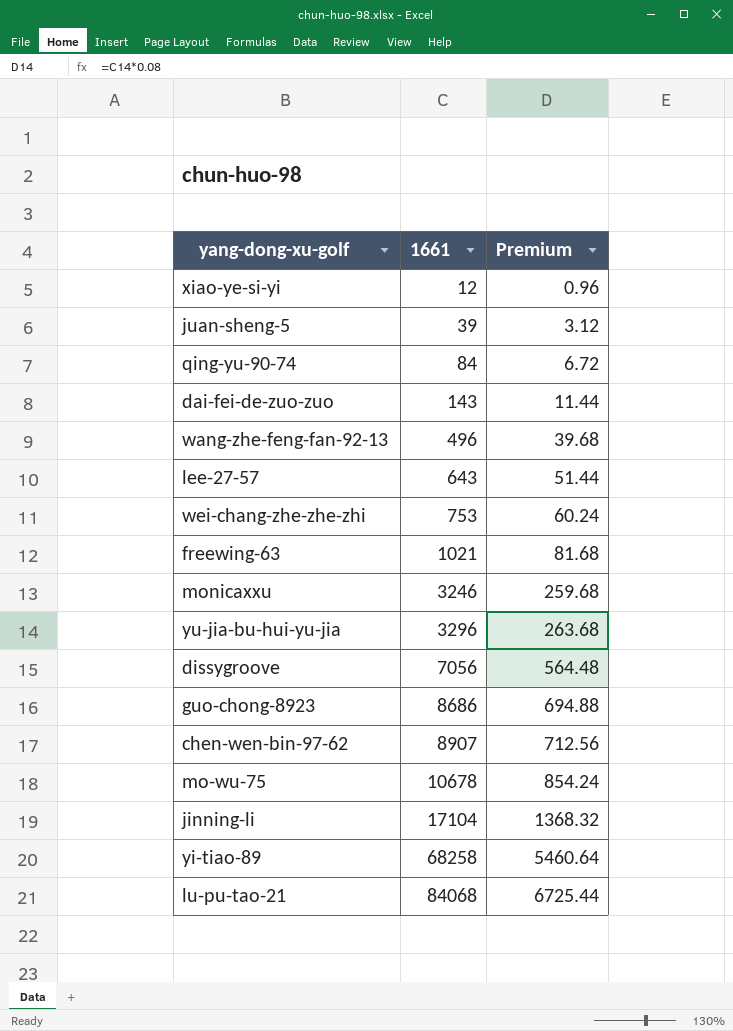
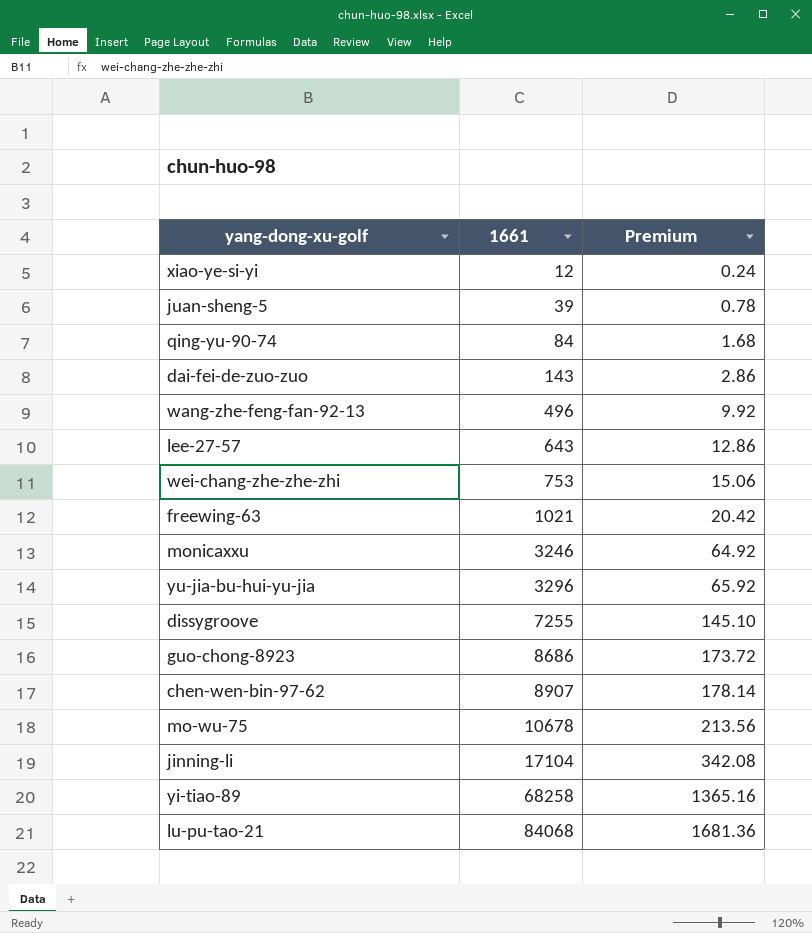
column Premium | formula: [1661] * 0.08 -> [1661] * 0.02
dissygroove | 1661: 7056 -> 7255

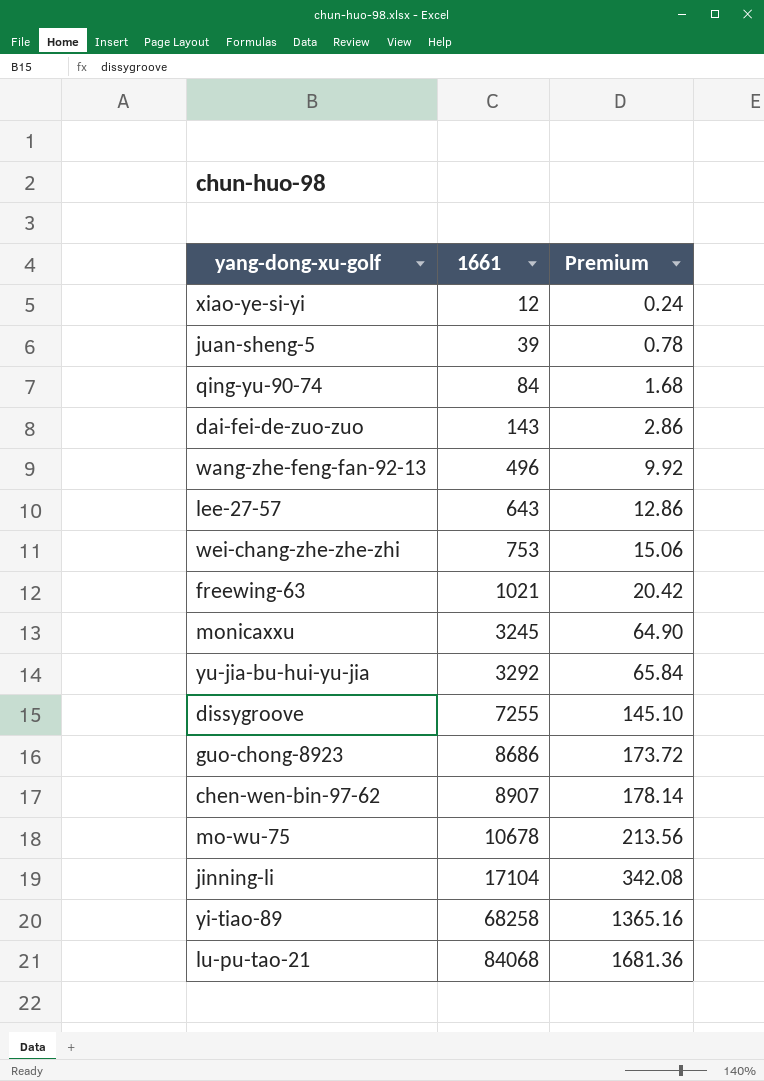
monicaxxu | 1661: 3246 -> 3245
monicaxxu | Premium: 64.92 -> 64.90
yu-jia-bu-hui-yu-jia | 1661: 3296 -> 3292
yu-jia-bu-hui-yu-jia | Premium: 65.92 -> 65.84

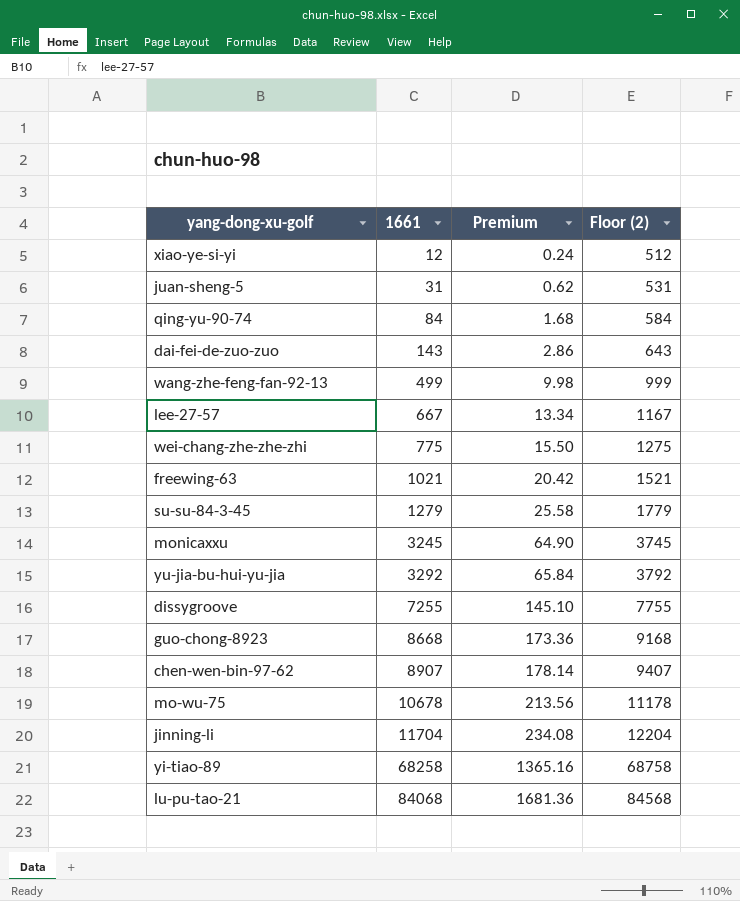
column Floor (2) | formula: none -> [1661] + 500
juan-sheng-5 | 1661: 39 -> 31
juan-sheng-5 | Premium: 0.78 -> 0.62
wang-zhe-feng-fan-92-13 | 1661: 496 -> 499
wang-zhe-feng-fan-92-13 | Premium: 9.92 -> 9.98
lee-27-57 | 1661: 643 -> 667
lee-27-57 | Premium: 12.86 -> 13.34
wei-chang-zhe-zhe-zhi | 1661: 753 -> 775
wei-chang-zhe-zhe-zhi | Premium: 15.06 -> 15.50
row su-su-84-3-45: none -> 1279 | 25.58 | 1779
guo-chong-8923 | 1661: 8686 -> 8668
guo-chong-8923 | Premium: 173.72 -> 173.36
jinning-li | 1661: 17104 -> 11704
jinning-li | Premium: 342.08 -> 234.08

